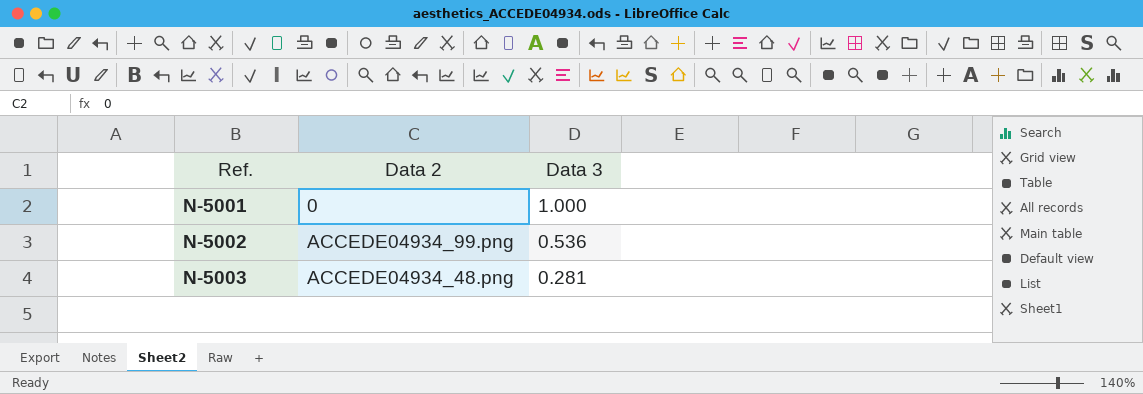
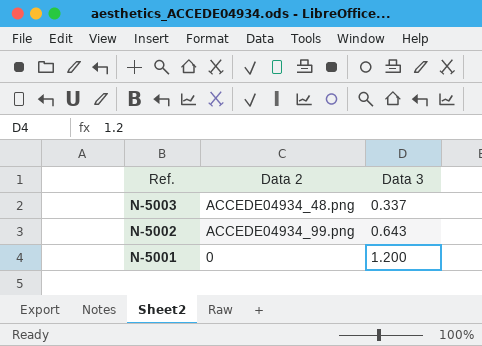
row order: Ref. ascending -> Ref. descending
N-5003 | Data 3: 0.281 -> 0.337
N-5002 | Data 3: 0.536 -> 0.643
N-5001 | Data 3: 1.000 -> 1.200

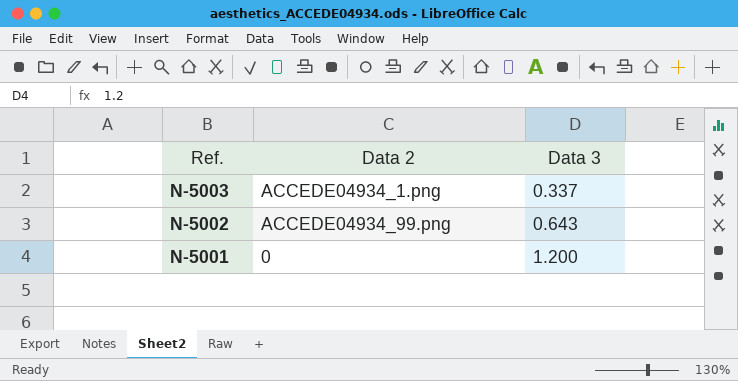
N-5003 | Data 2: ACCEDE04934_48.png -> ACCEDE04934_1.png

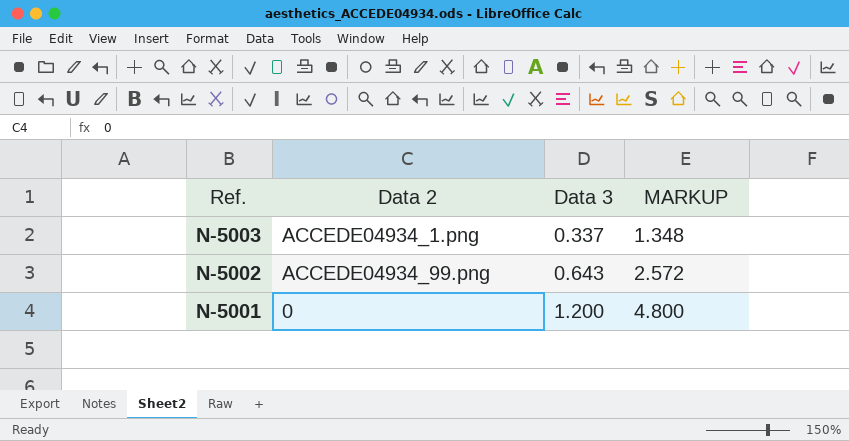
column MARKUP | formula: none -> [Data 3] * 4

